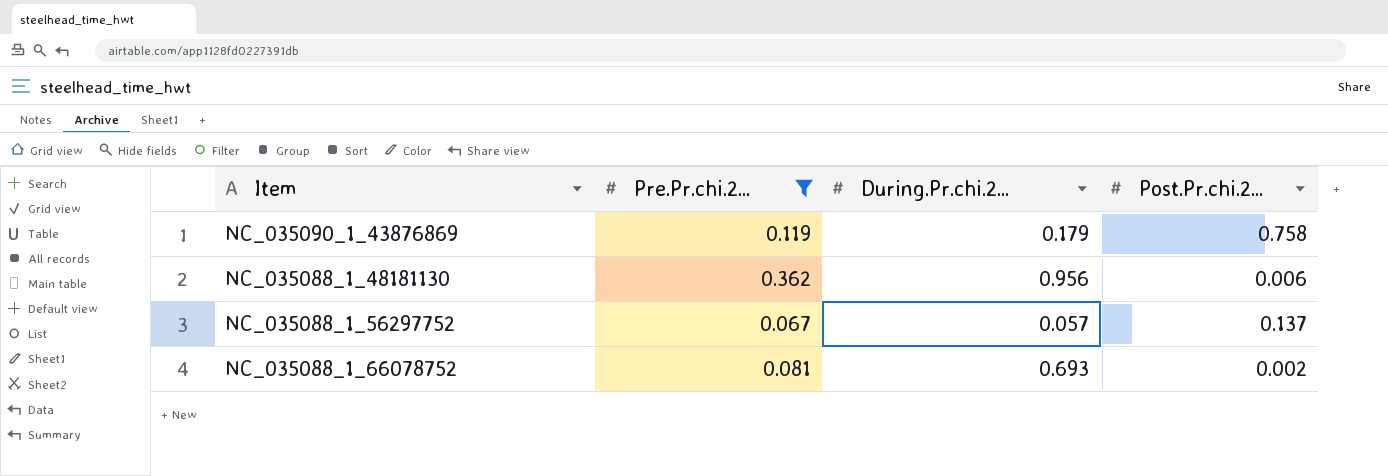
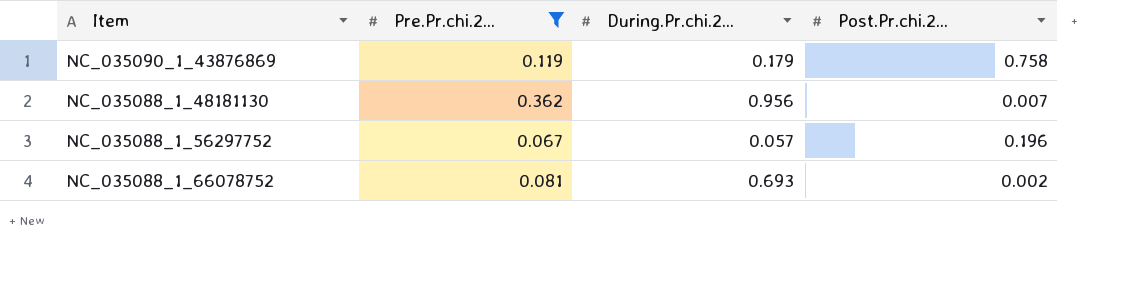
NC_035088_1_48181130 | Post.Pr.chi.2...: 0.006 -> 0.007
NC_035088_1_56297752 | Post.Pr.chi.2...: 0.137 -> 0.196

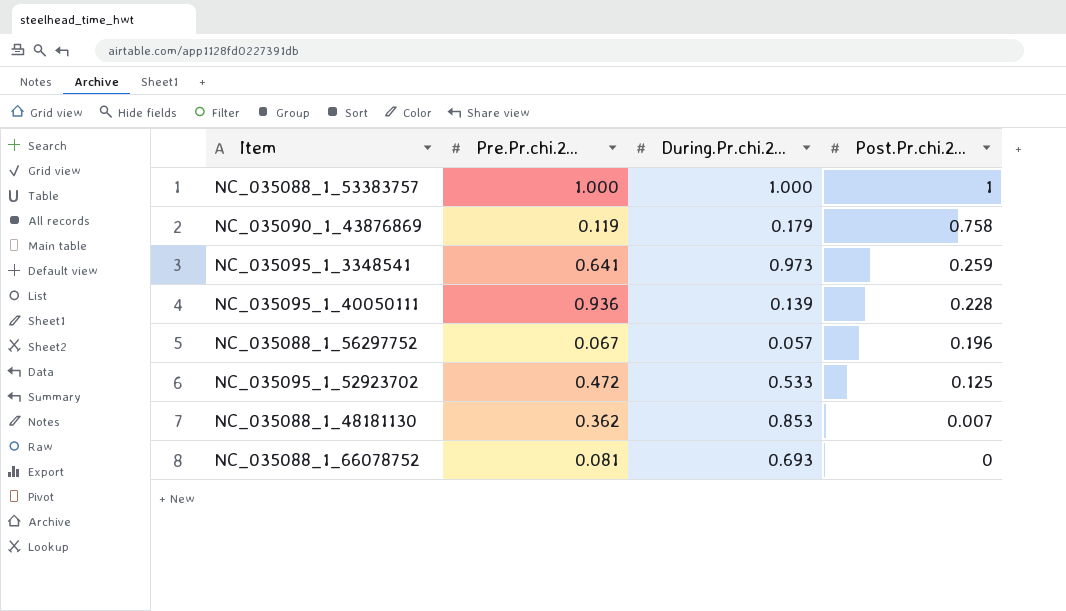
filter: Pre.Pr.chi.2... <= 0.362 -> none
row order: none -> Post.Pr.chi.2... descending
NC_035088_1_48181130 | During.Pr.chi.2...: 0.956 -> 0.853
NC_035088_1_66078752 | Post.Pr.chi.2...: 0.002 -> 0

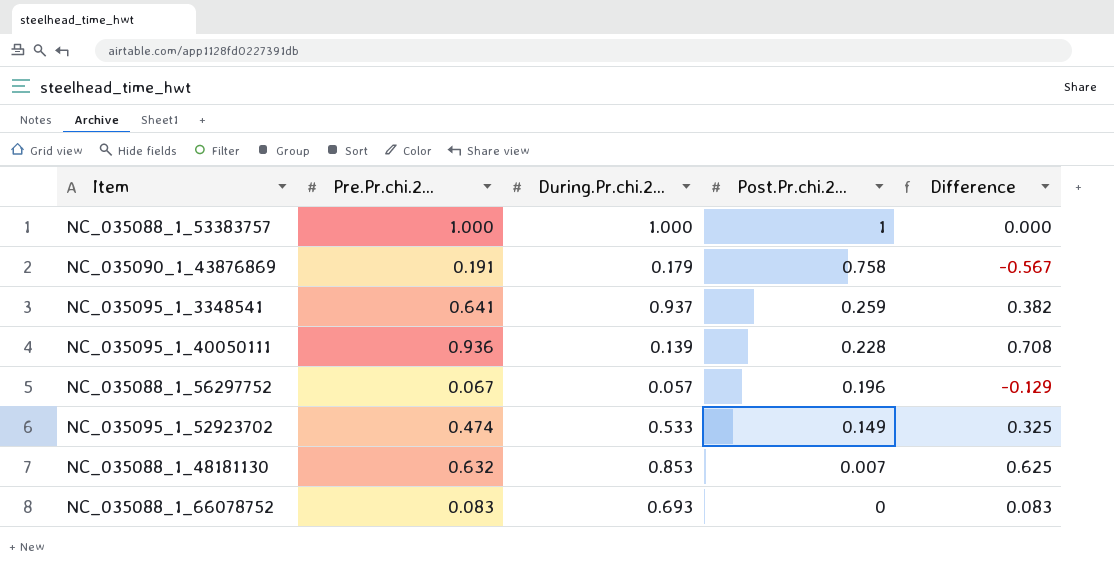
column Difference | formula: none -> [Pre.Pr.chi.2...] - [Post.Pr.chi.2...]
NC_035090_1_43876869 | Pre.Pr.chi.2...: 0.119 -> 0.191
NC_035095_1_3348541 | During.Pr.chi.2...: 0.973 -> 0.937
NC_035095_1_52923702 | Pre.Pr.chi.2...: 0.472 -> 0.474
NC_035095_1_52923702 | Post.Pr.chi.2...: 0.125 -> 0.149
NC_035088_1_48181130 | Pre.Pr.chi.2...: 0.362 -> 0.632
NC_035088_1_66078752 | Pre.Pr.chi.2...: 0.081 -> 0.083

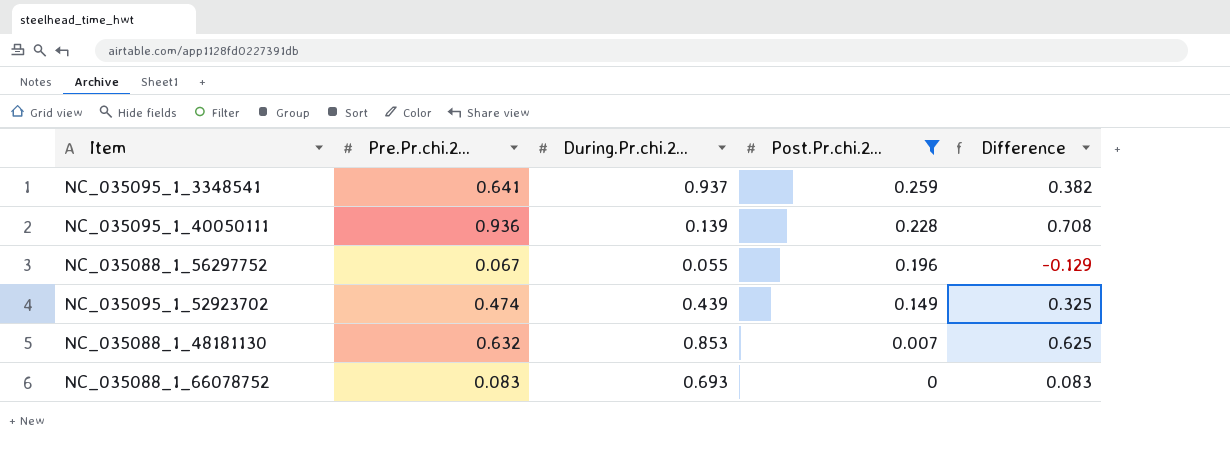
filter: none -> Post.Pr.chi.2... <= 0.259
NC_035088_1_56297752 | During.Pr.chi.2...: 0.057 -> 0.055
NC_035095_1_52923702 | During.Pr.chi.2...: 0.533 -> 0.439

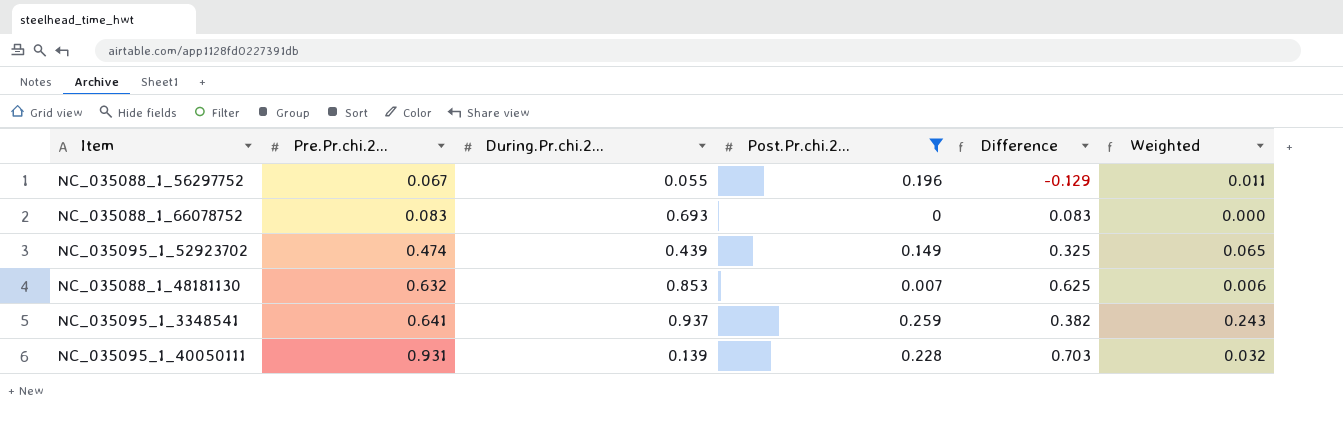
row order: Post.Pr.chi.2... descending -> Pre.Pr.chi.2... ascending
column Weighted | formula: none -> [During.Pr.chi.2...] * [Post.Pr.chi.2...]
NC_035095_1_40050111 | Pre.Pr.chi.2...: 0.936 -> 0.931
NC_035095_1_40050111 | Difference: 0.708 -> 0.703

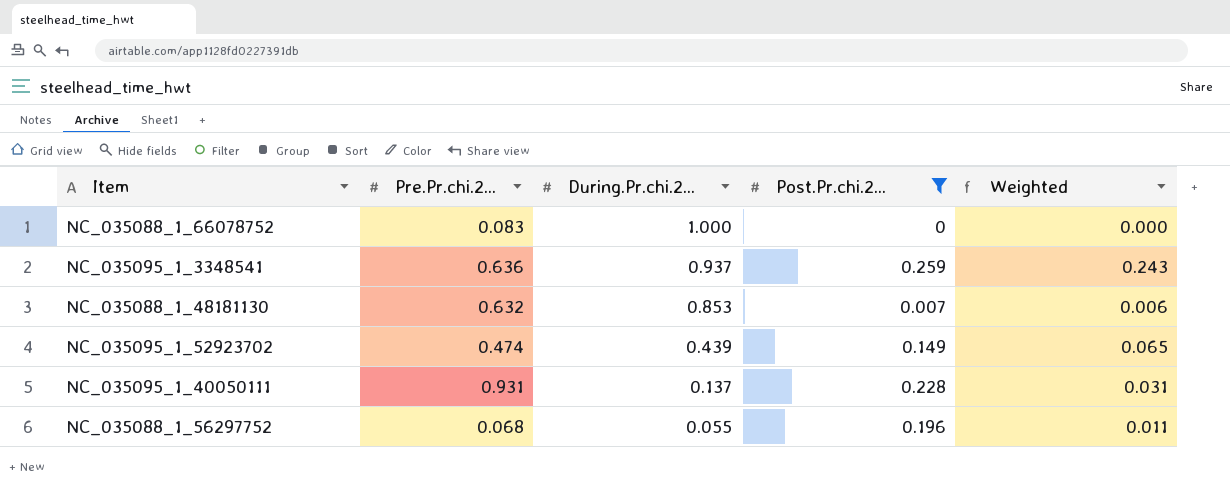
row order: Pre.Pr.chi.2... ascending -> During.Pr.chi.2... descending
column Difference | formula: [Pre.Pr.chi.2...] - [Post.Pr.chi.2...] -> none
NC_035088_1_66078752 | During.Pr.chi.2...: 0.693 -> 1.000
NC_035095_1_3348541 | Pre.Pr.chi.2...: 0.641 -> 0.636
NC_035095_1_40050111 | During.Pr.chi.2...: 0.139 -> 0.137
NC_035095_1_40050111 | Weighted: 0.032 -> 0.031
NC_035088_1_56297752 | Pre.Pr.chi.2...: 0.067 -> 0.068

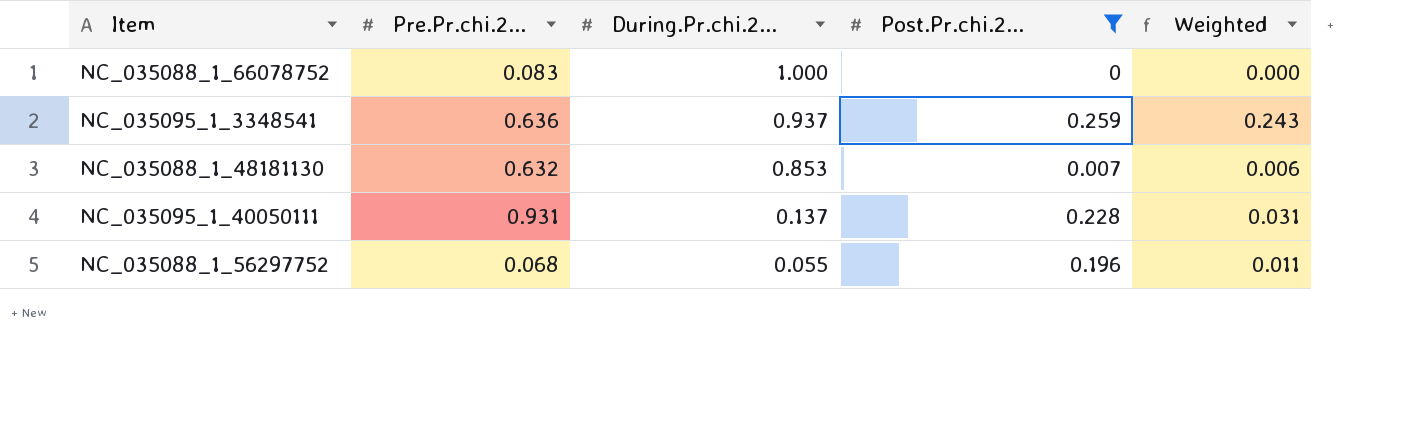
row NC_035095_1_52923702: 0.474 | 0.439 | 0.149 | 0.065 -> none

